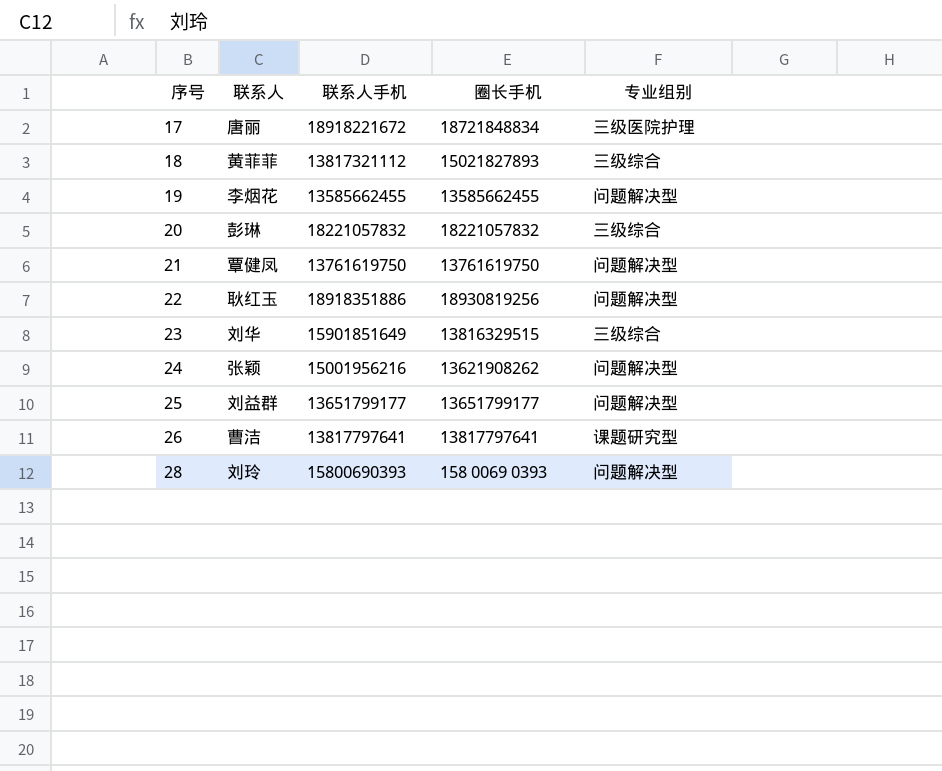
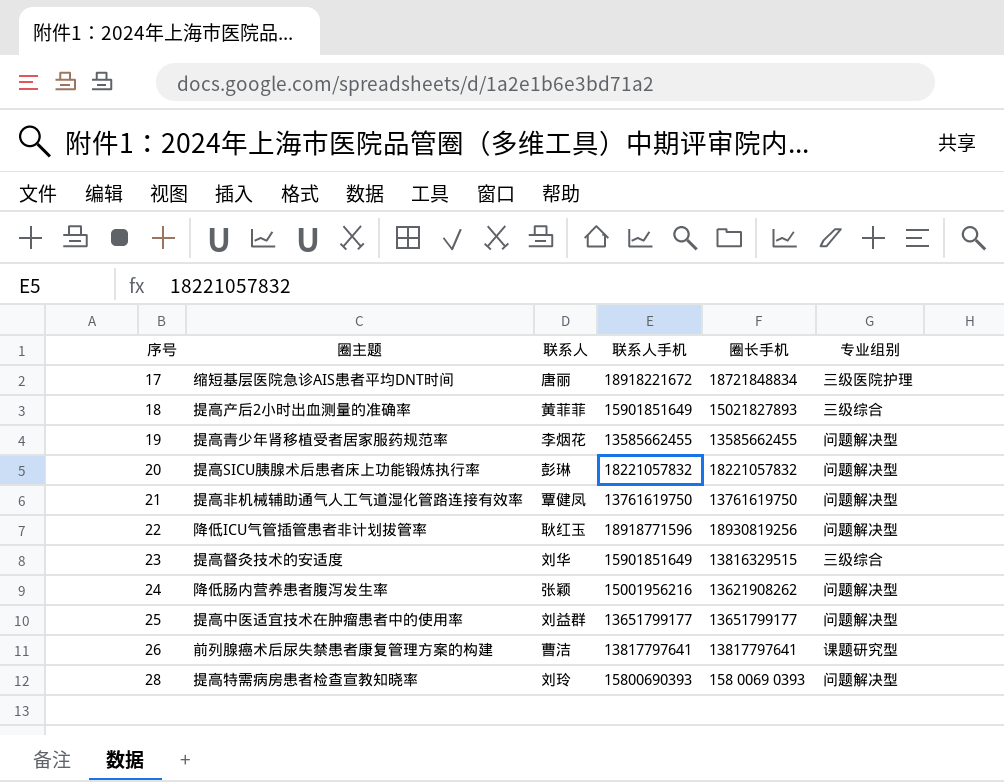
column 圈主题 | position: none -> 2
18 | 联系人手机: 13817321112 -> 15901851649
20 | 专业组别: 三级综合 -> 问题解决型
22 | 联系人手机: 18918351886 -> 18918771596

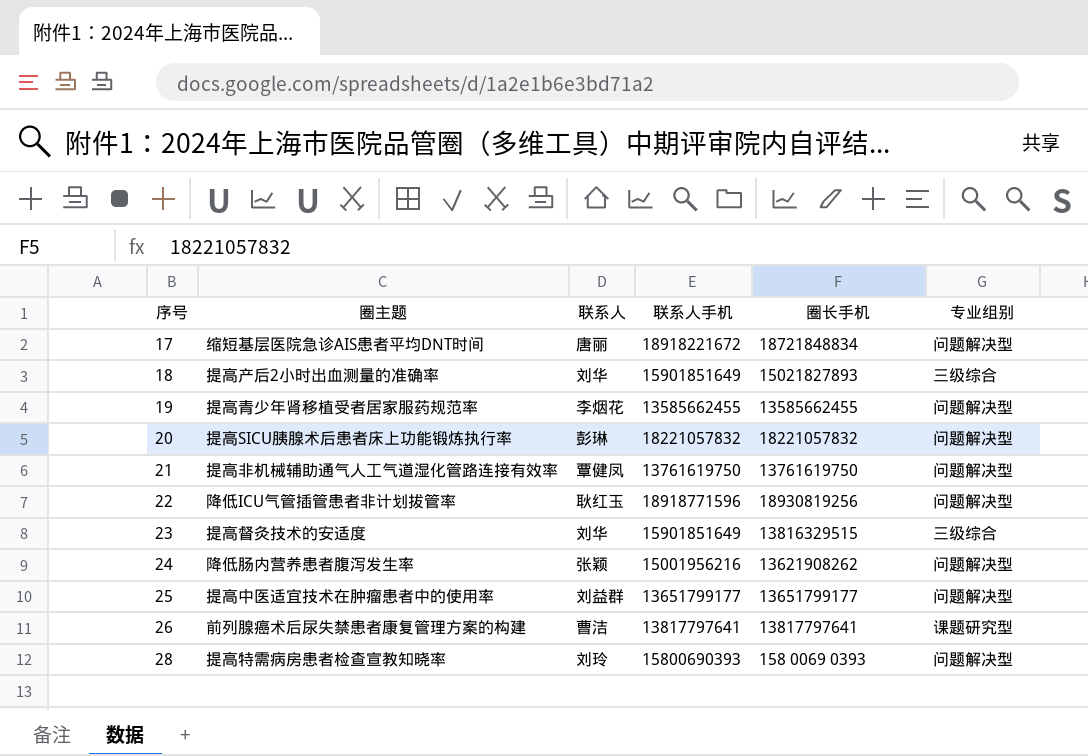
17 | 专业组别: 三级医院护理 -> 问题解决型
18 | 联系人: 黄菲菲 -> 刘华

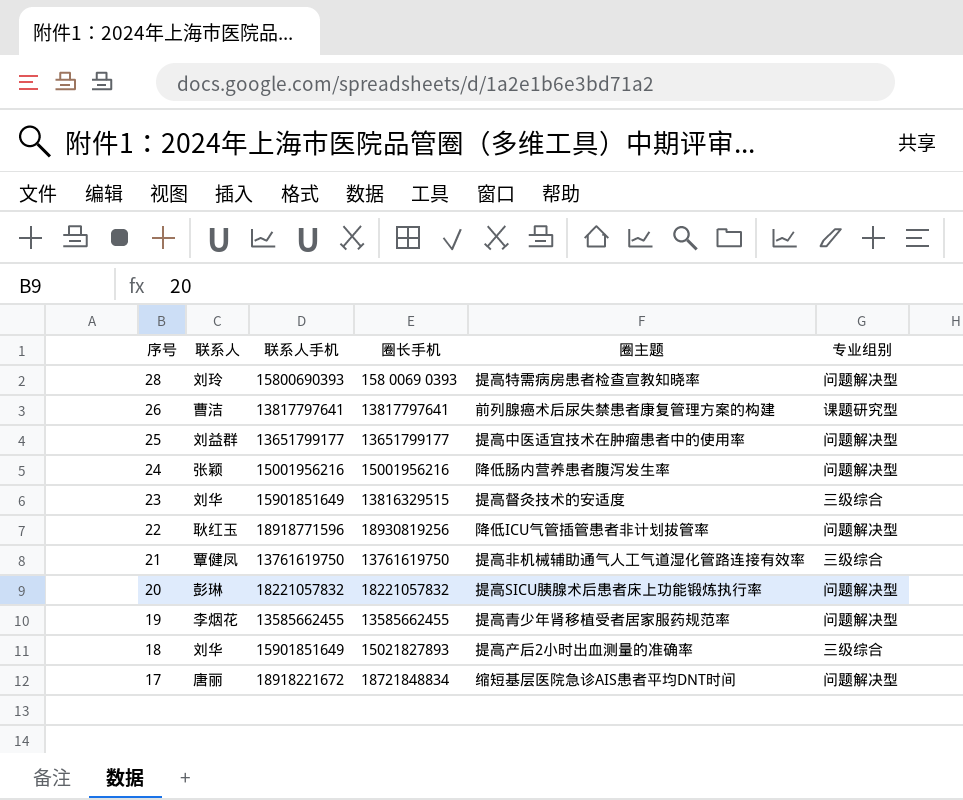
row order: 序号 ascending -> 序号 descending
column 圈主题 | position: 2 -> 5
24 | 圈长手机: 13621908262 -> 15001956216
21 | 专业组别: 问题解决型 -> 三级综合

